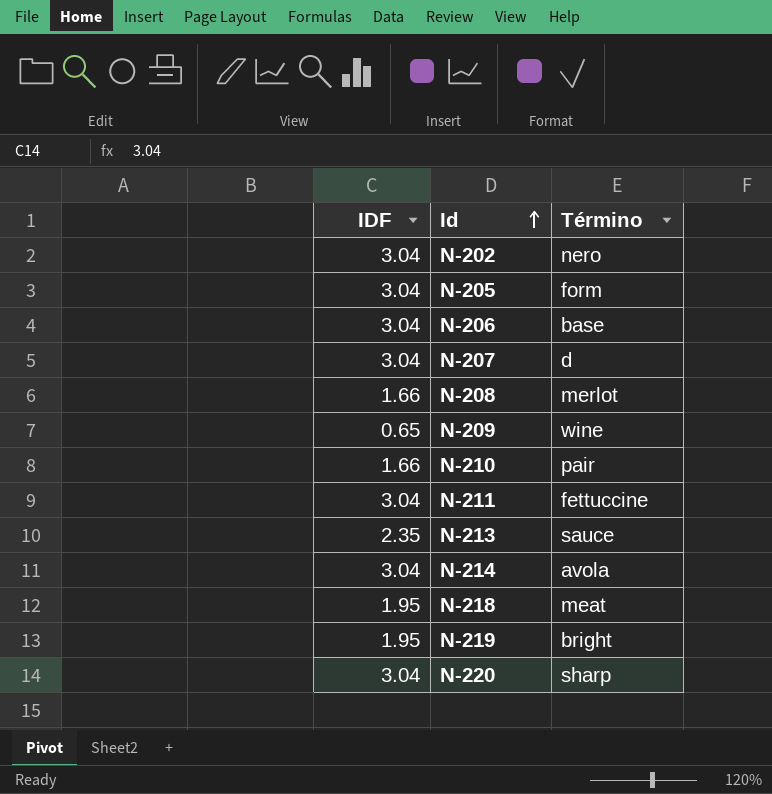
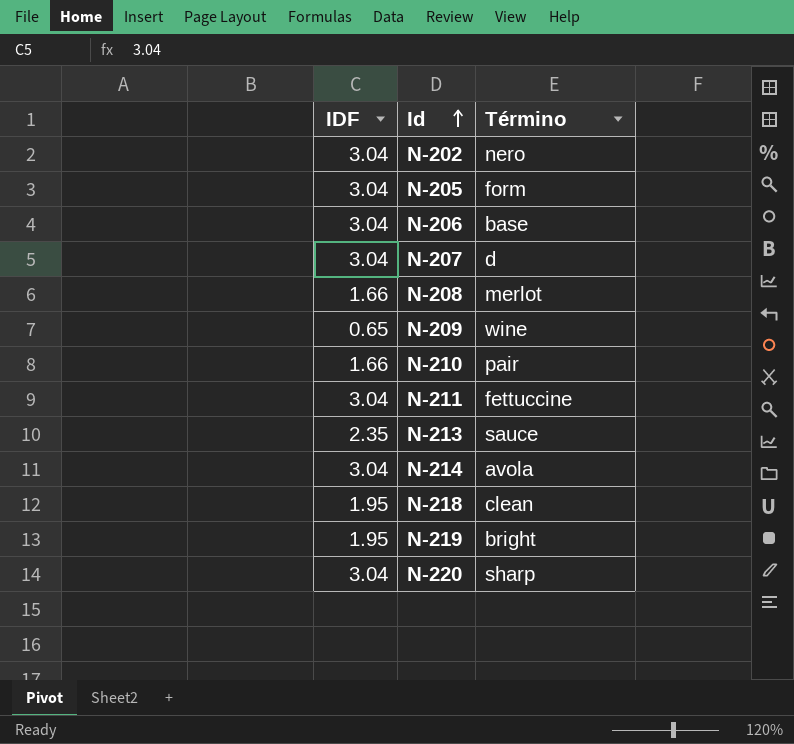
N-218 | Término: meat -> clean

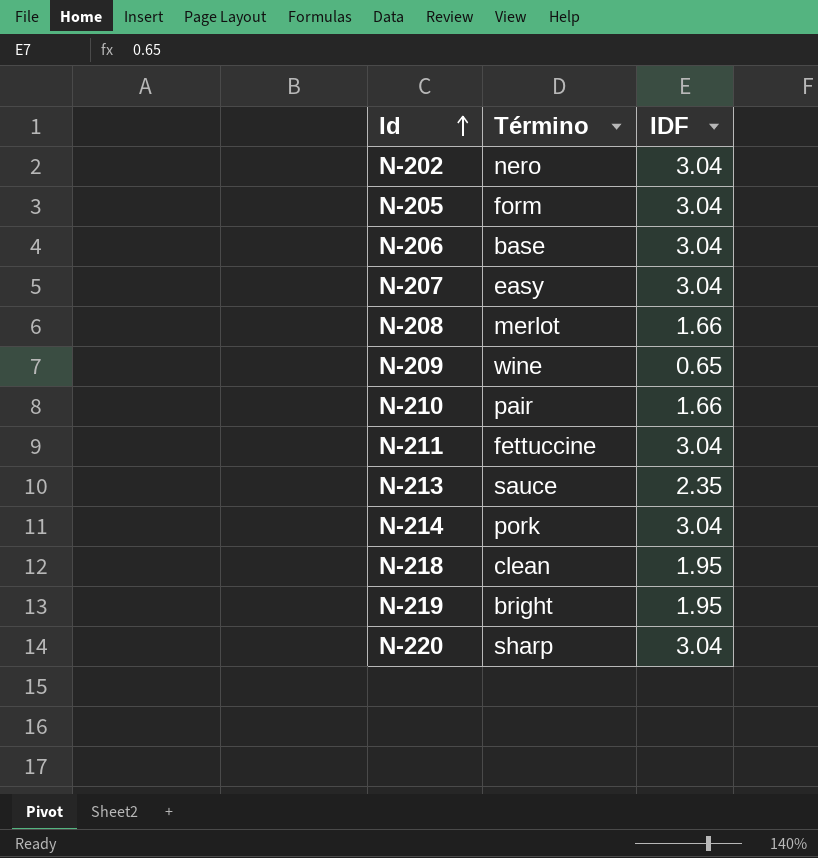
column IDF | position: 1 -> 3
N-207 | Término: d -> easy
N-214 | Término: avola -> pork

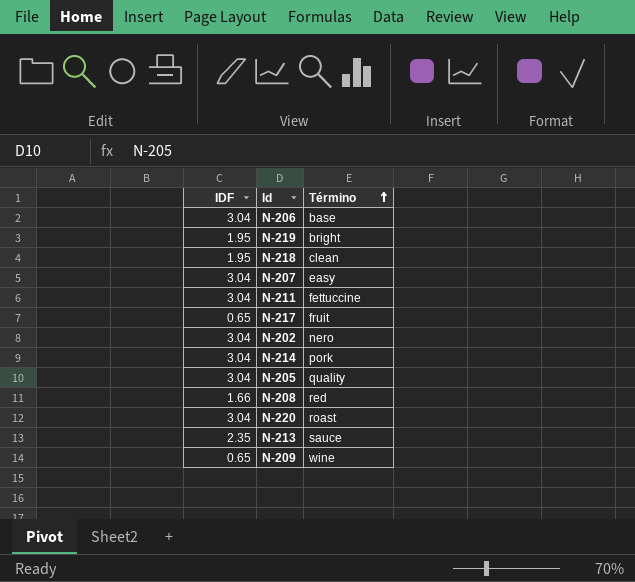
row order: Id ascending -> Término ascending
column IDF | position: 3 -> 1
row N-210: pair | 1.66 -> none
row N-217: none -> 0.65 | fruit
N-205 | Término: form -> quality
N-208 | Término: merlot -> red
N-220 | Término: sharp -> roast

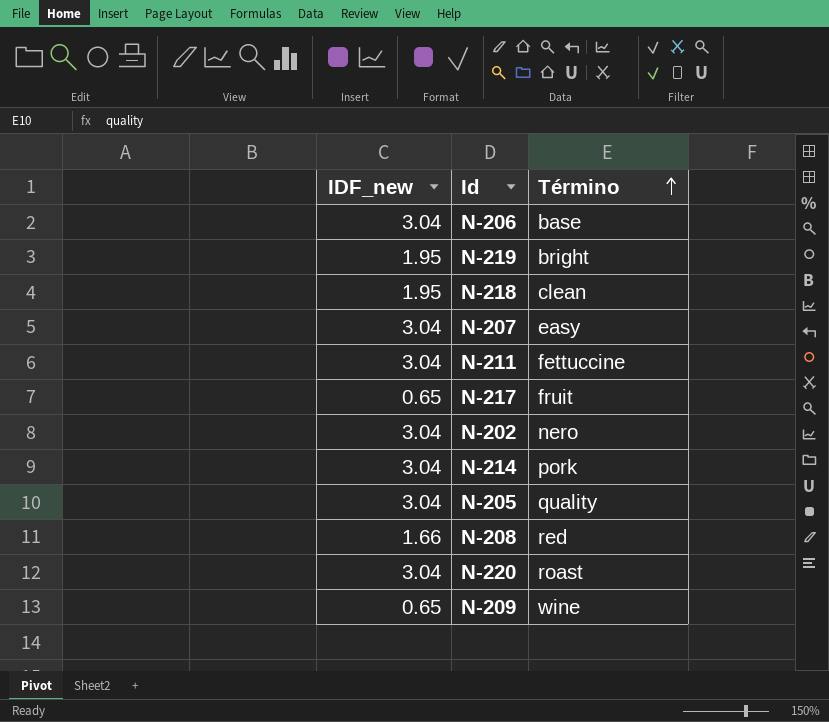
column name: IDF -> IDF_new
row N-213: 2.35 | sauce -> none

